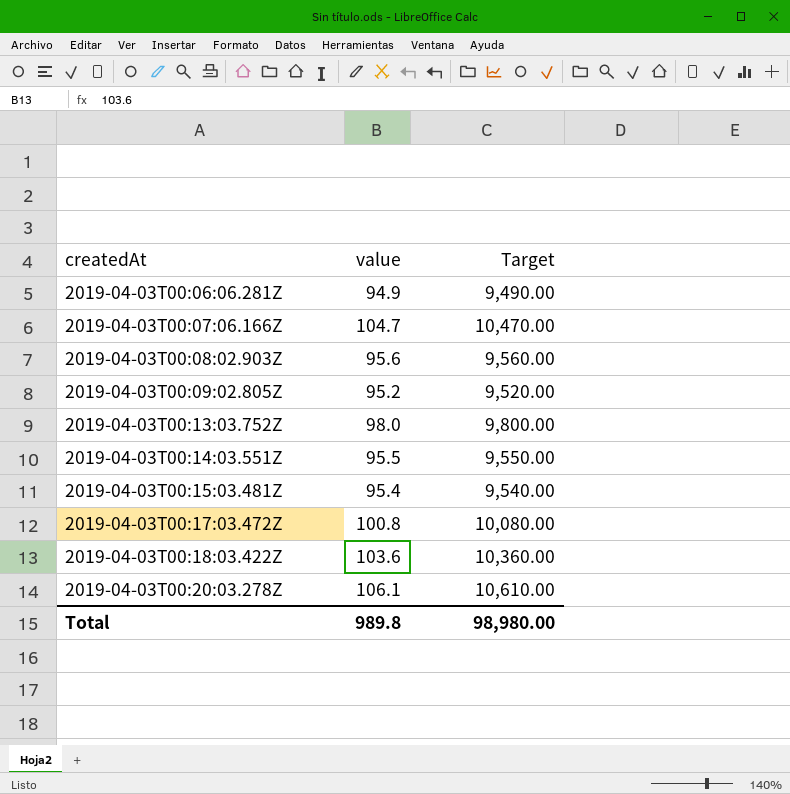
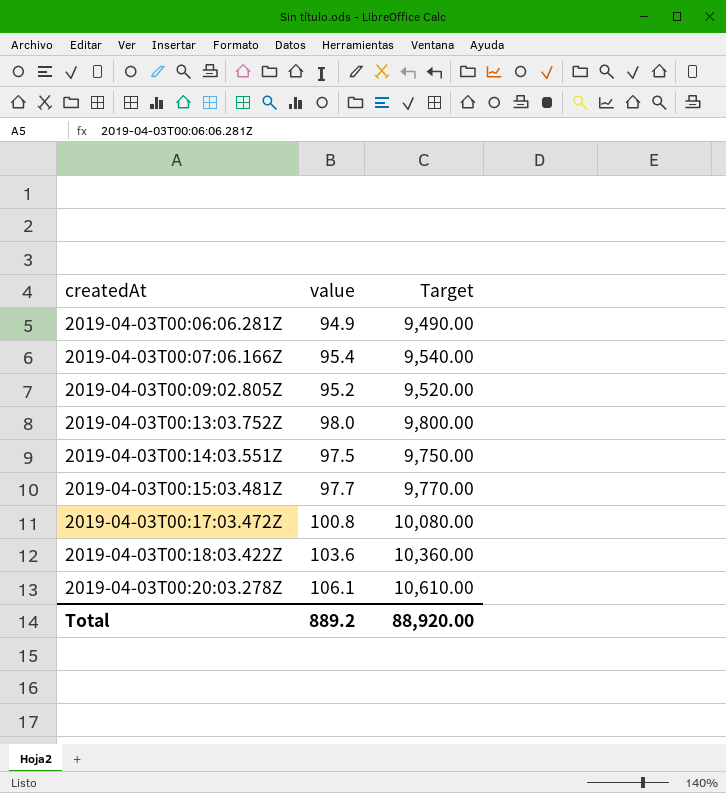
row 2019-04-03T00:08:02.903Z: 95.6 | 9,560.00 -> none
2019-04-03T00:07:06.166Z | value: 104.7 -> 95.4
2019-04-03T00:07:06.166Z | Target: 10,470.00 -> 9,540.00
2019-04-03T00:14:03.551Z | value: 95.5 -> 97.5
2019-04-03T00:14:03.551Z | Target: 9,550.00 -> 9,750.00
2019-04-03T00:15:03.481Z | value: 95.4 -> 97.7
2019-04-03T00:15:03.481Z | Target: 9,540.00 -> 9,770.00
Total | value: 989.8 -> 889.2
Total | Target: 98,980.00 -> 88,920.00

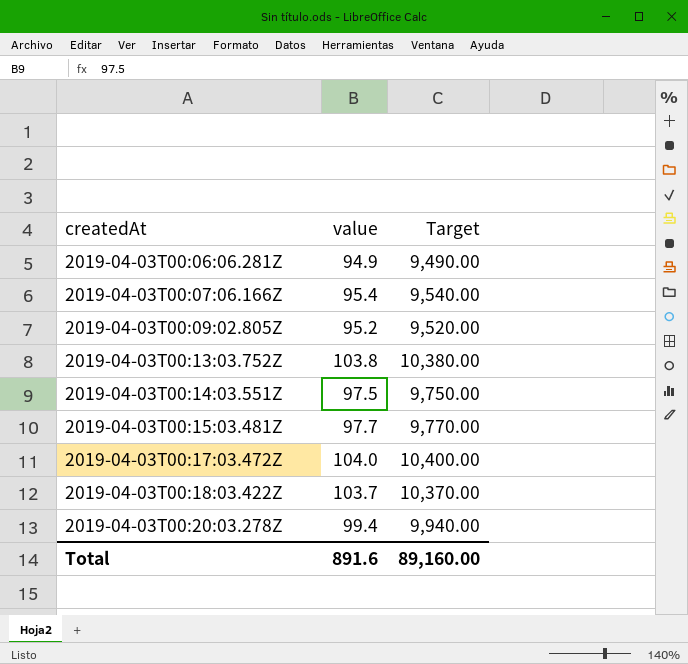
2019-04-03T00:13:03.752Z | value: 98.0 -> 103.8
2019-04-03T00:13:03.752Z | Target: 9,800.00 -> 10,380.00
2019-04-03T00:17:03.472Z | value: 100.8 -> 104.0
2019-04-03T00:17:03.472Z | Target: 10,080.00 -> 10,400.00
2019-04-03T00:18:03.422Z | value: 103.6 -> 103.7
2019-04-03T00:18:03.422Z | Target: 10,360.00 -> 10,370.00
2019-04-03T00:20:03.278Z | value: 106.1 -> 99.4
2019-04-03T00:20:03.278Z | Target: 10,610.00 -> 9,940.00
Total | value: 889.2 -> 891.6
Total | Target: 88,920.00 -> 89,160.00

